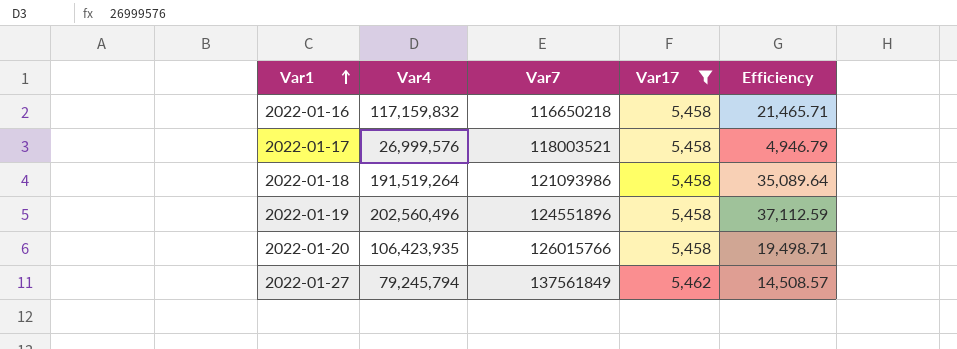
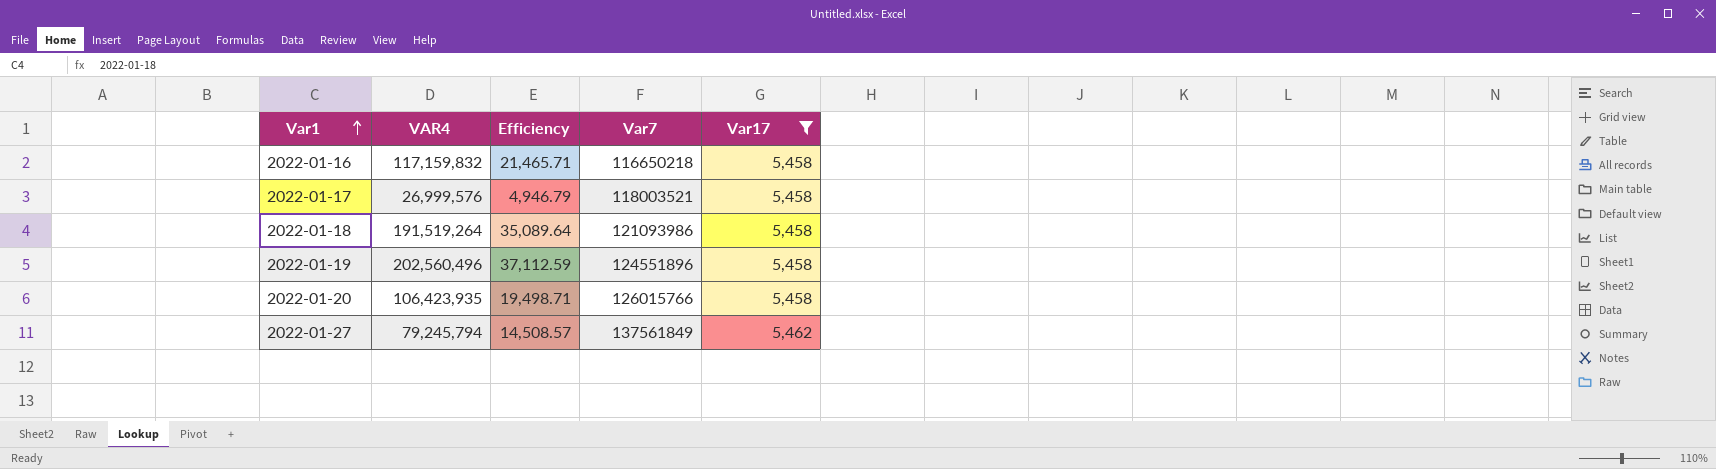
column name: Var4 -> VAR4
column Efficiency | position: 5 -> 3

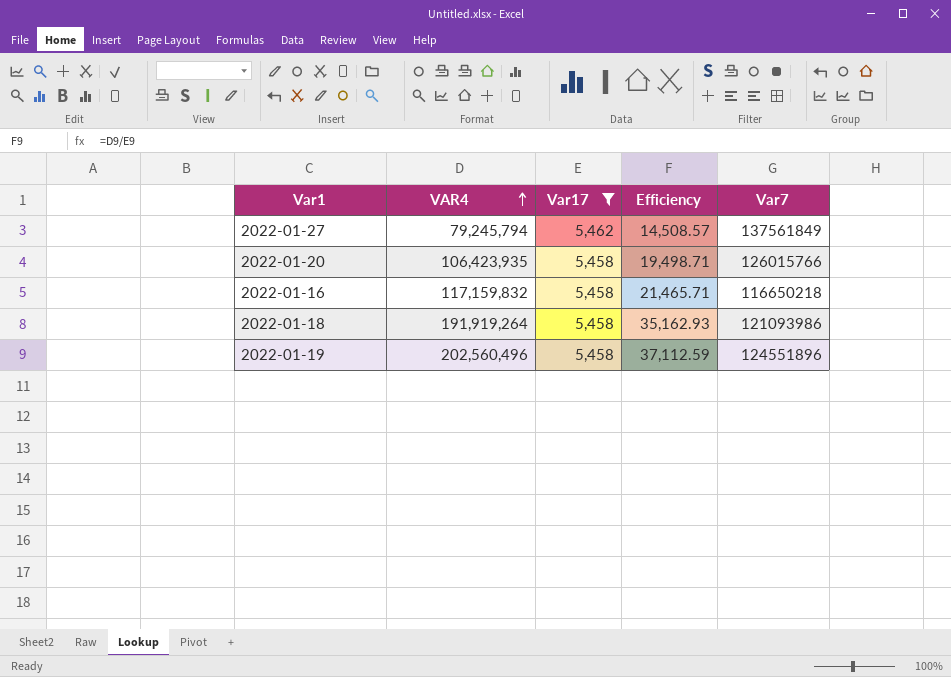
row order: Var1 ascending -> VAR4 ascending
column Var17 | position: 5 -> 3
row 2022-01-17: 26,999,576 | 4,946.79 | 118003521 | 5,458 -> none
2022-01-18 | VAR4: 191,519,264 -> 191,919,264
2022-01-18 | Efficiency: 35,089.64 -> 35,162.93

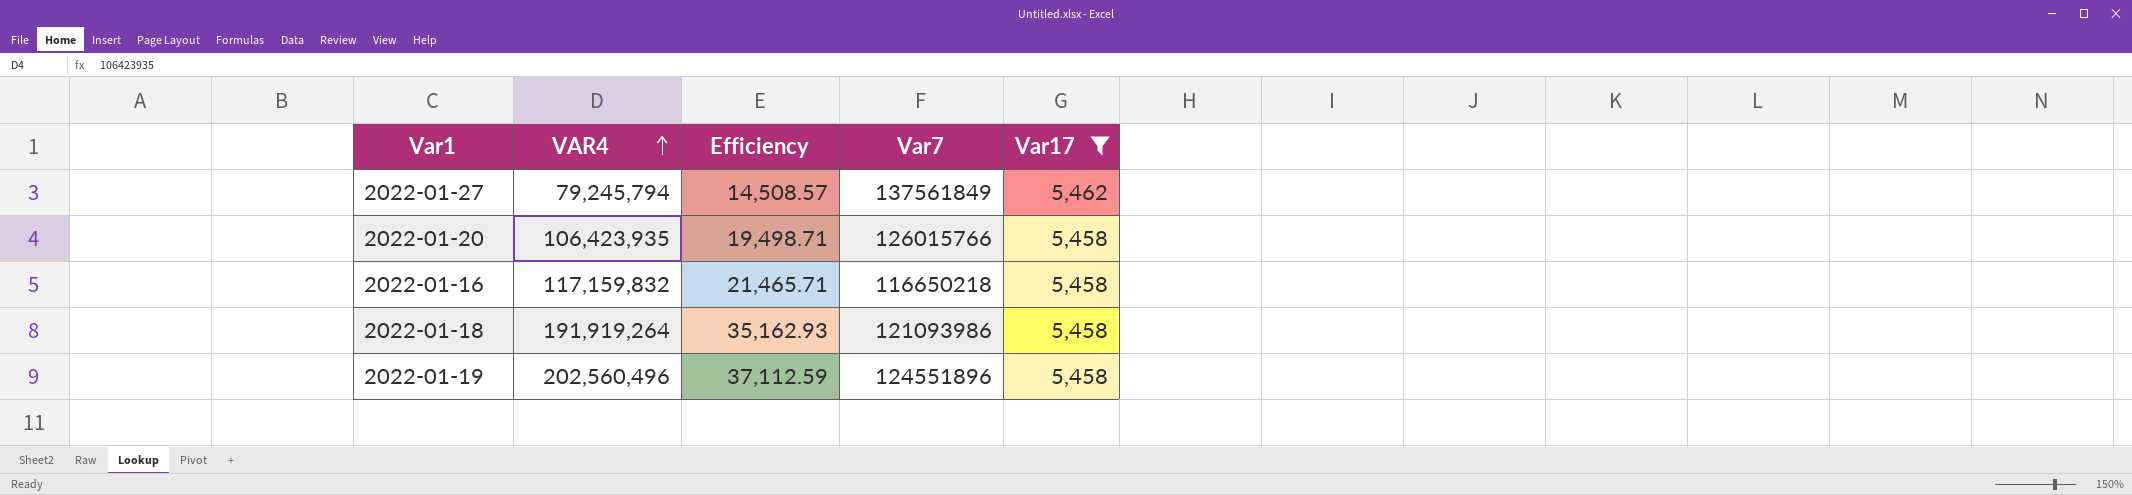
column Var17 | position: 3 -> 5

